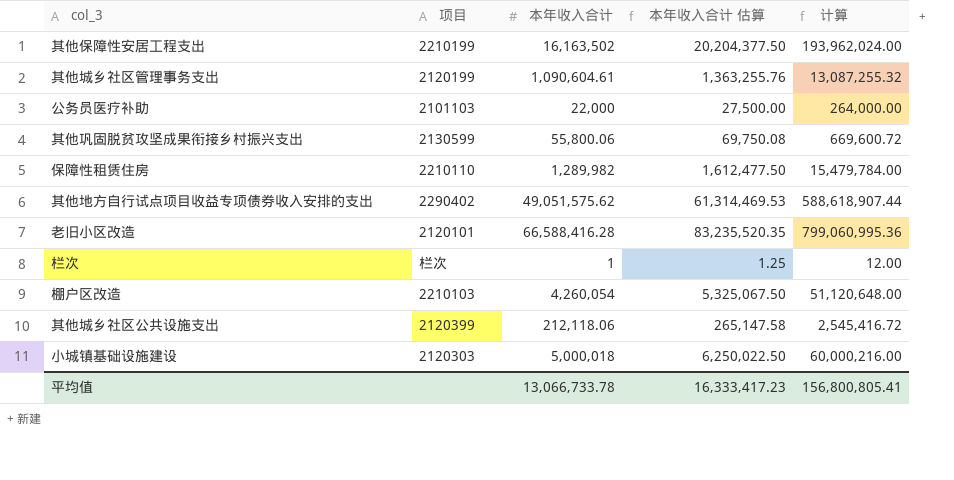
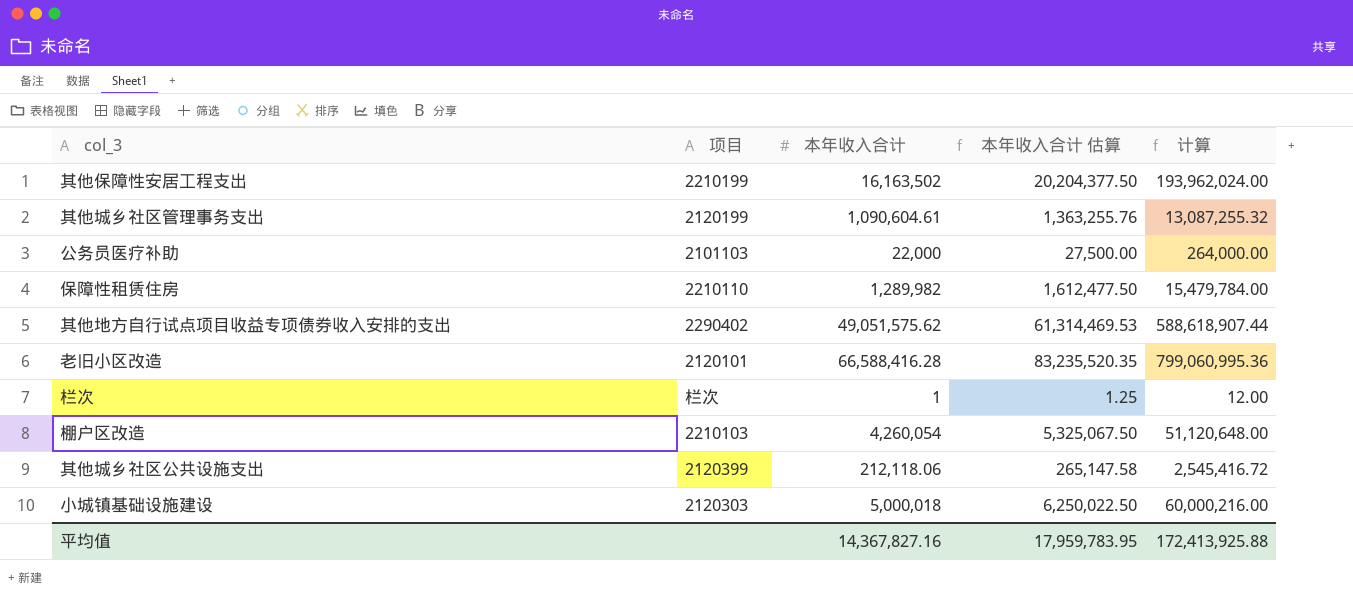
row 其他巩固脱贫攻坚成果衔接乡村振兴支出: 2130599 | 55,800.06 | 69,750.08 | 669,600.72 -> none
平均值 | 本年收入合计: 13,066,733.78 -> 14,367,827.16
平均值 | 本年收入合计 估算: 16,333,417.23 -> 17,959,783.95
平均值 | 计算: 156,800,805.41 -> 172,413,925.88

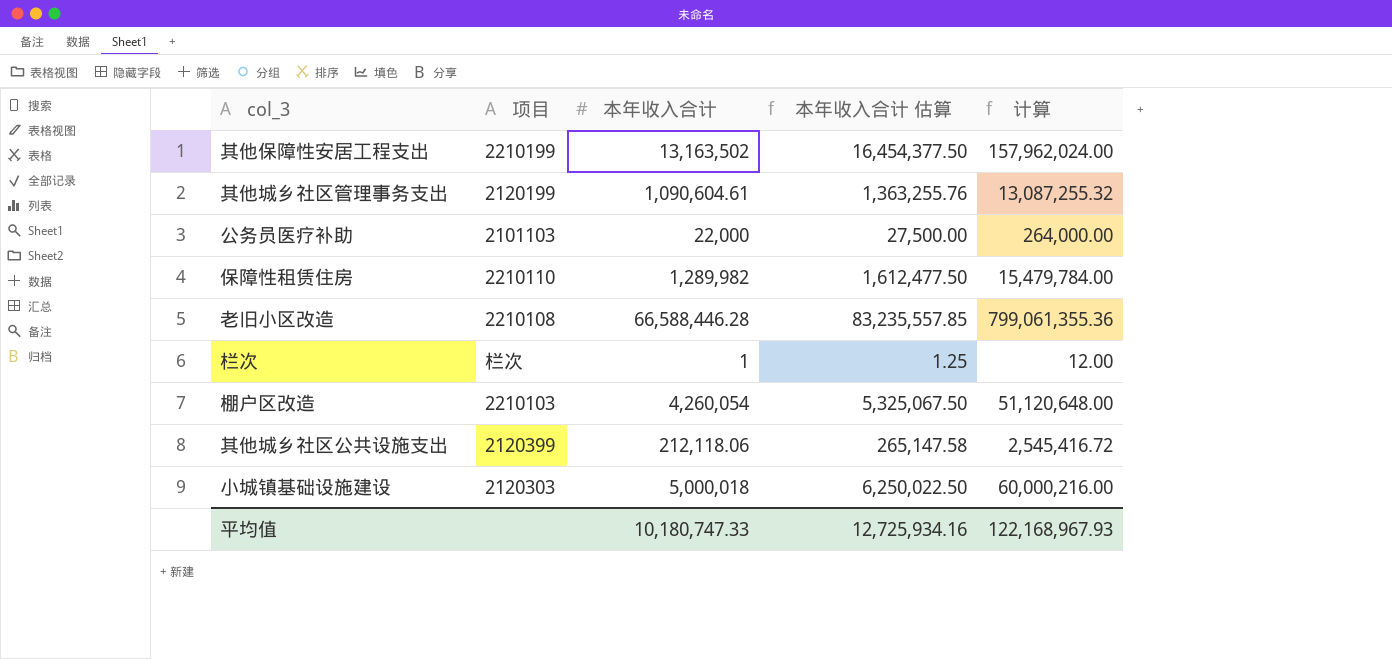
row 其他地方自行试点项目收益专项债券收入安排的支出: 2290402 | 49,051,575.62 | 61,314,469.53 | 588,618,907.44 -> none
其他保障性安居工程支出 | 本年收入合计: 16,163,502 -> 13,163,502
其他保障性安居工程支出 | 本年收入合计 估算: 20,204,377.50 -> 16,454,377.50
其他保障性安居工程支出 | 计算: 193,962,024.00 -> 157,962,024.00
老旧小区改造 | 项目: 2120101 -> 2210108
老旧小区改造 | 本年收入合计: 66,588,416.28 -> 66,588,446.28
老旧小区改造 | 本年收入合计 估算: 83,235,520.35 -> 83,235,557.85
老旧小区改造 | 计算: 799,060,995.36 -> 799,061,355.36
平均值 | 本年收入合计: 14,367,827.16 -> 10,180,747.33
平均值 | 本年收入合计 估算: 17,959,783.95 -> 12,725,934.16
平均值 | 计算: 172,413,925.88 -> 122,168,967.93

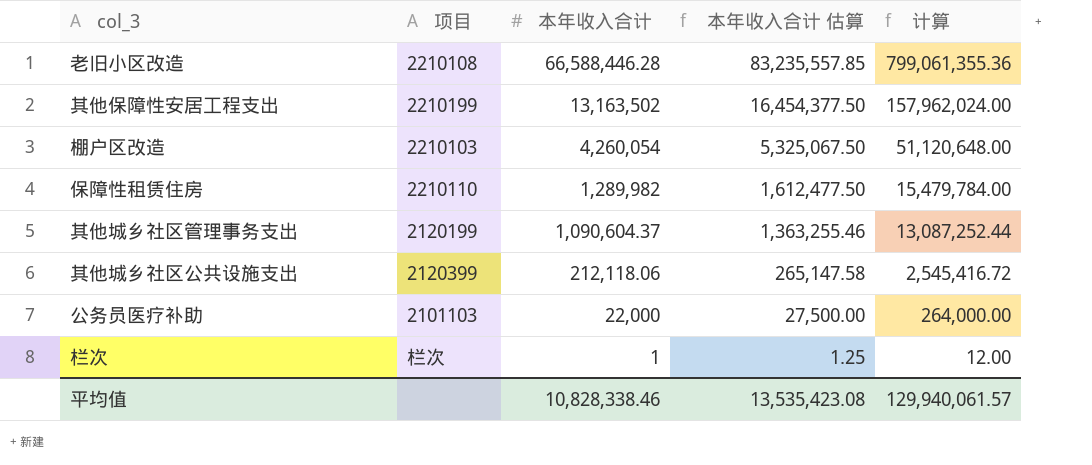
row order: none -> 本年收入合计 descending
row 小城镇基础设施建设: 2120303 | 5,000,018 | 6,250,022.50 | 60,000,216.00 -> none
其他城乡社区管理事务支出 | 本年收入合计: 1,090,604.61 -> 1,090,604.37
其他城乡社区管理事务支出 | 本年收入合计 估算: 1,363,255.76 -> 1,363,255.46
其他城乡社区管理事务支出 | 计算: 13,087,255.32 -> 13,087,252.44
平均值 | 本年收入合计: 10,180,747.33 -> 10,828,338.46
平均值 | 本年收入合计 估算: 12,725,934.16 -> 13,535,423.08
平均值 | 计算: 122,168,967.93 -> 129,940,061.57

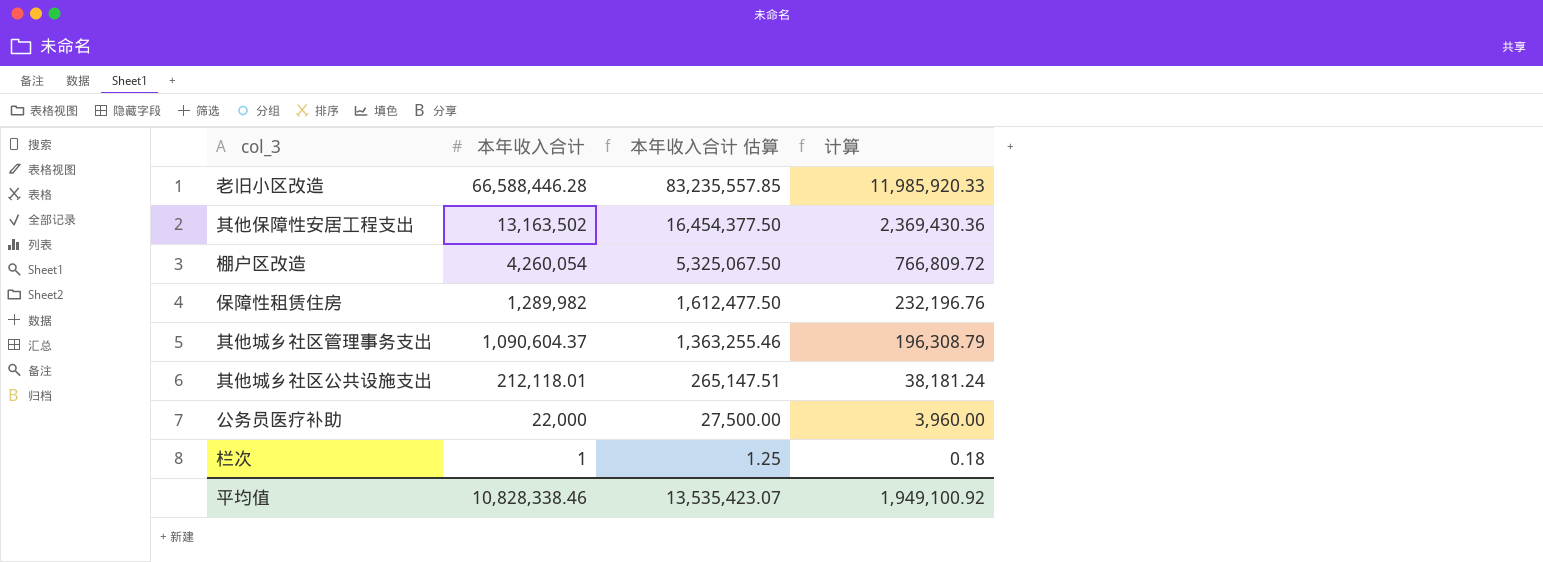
column 项目 | position: 2 -> none
column 计算 | formula: [本年收入合计] * 12 -> [本年收入合计] * 0.18
其他城乡社区公共设施支出 | 本年收入合计: 212,118.06 -> 212,118.01
其他城乡社区公共设施支出 | 本年收入合计 估算: 265,147.58 -> 265,147.51
平均值 | 本年收入合计 估算: 13,535,423.08 -> 13,535,423.07
平均值 | 计算: 129,940,061.57 -> 1,949,100.92

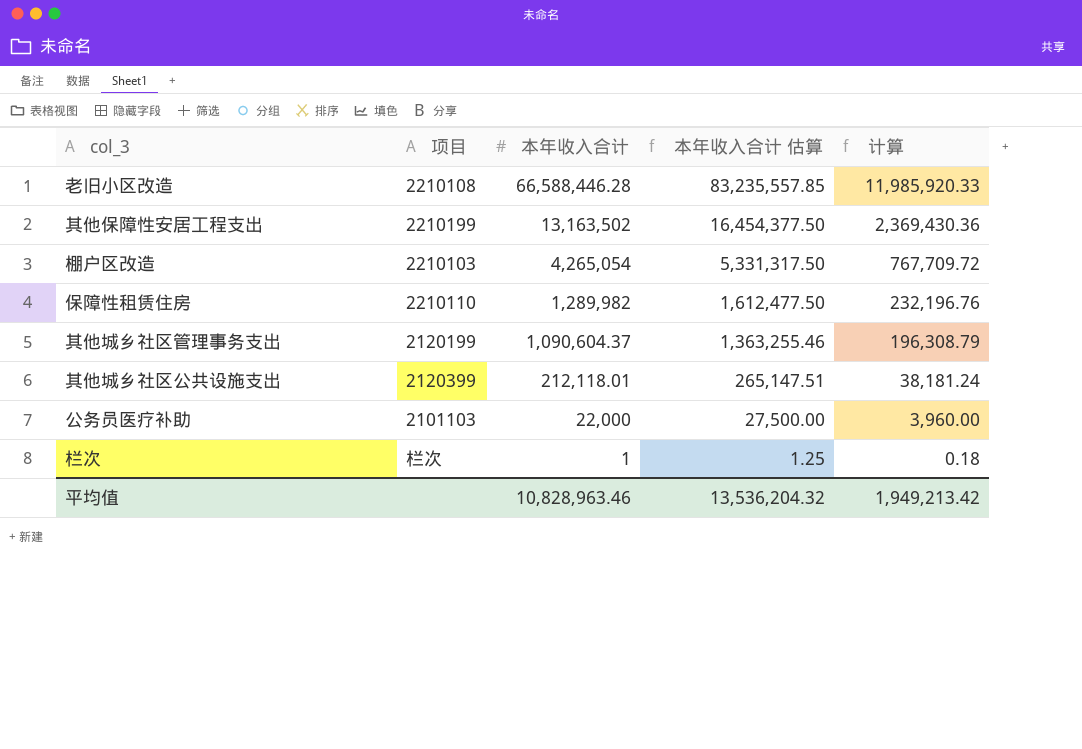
column 项目 | position: none -> 2
棚户区改造 | 本年收入合计: 4,260,054 -> 4,265,054
棚户区改造 | 本年收入合计 估算: 5,325,067.50 -> 5,331,317.50
棚户区改造 | 计算: 766,809.72 -> 767,709.72
平均值 | 本年收入合计: 10,828,338.46 -> 10,828,963.46
平均值 | 本年收入合计 估算: 13,535,423.07 -> 13,536,204.32
平均值 | 计算: 1,949,100.92 -> 1,949,213.42

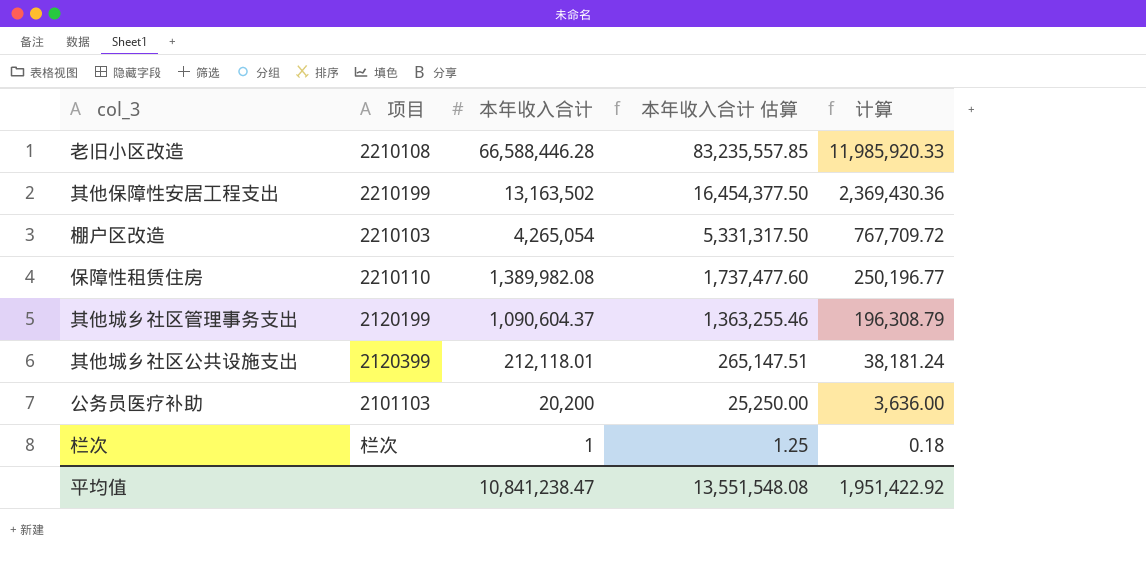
保障性租赁住房 | 本年收入合计: 1,289,982 -> 1,389,982.08
保障性租赁住房 | 本年收入合计 估算: 1,612,477.50 -> 1,737,477.60
保障性租赁住房 | 计算: 232,196.76 -> 250,196.77
公务员医疗补助 | 本年收入合计: 22,000 -> 20,200
公务员医疗补助 | 本年收入合计 估算: 27,500.00 -> 25,250.00
公务员医疗补助 | 计算: 3,960.00 -> 3,636.00
平均值 | 本年收入合计: 10,828,963.46 -> 10,841,238.47
平均值 | 本年收入合计 估算: 13,536,204.32 -> 13,551,548.08
平均值 | 计算: 1,949,213.42 -> 1,951,422.92

